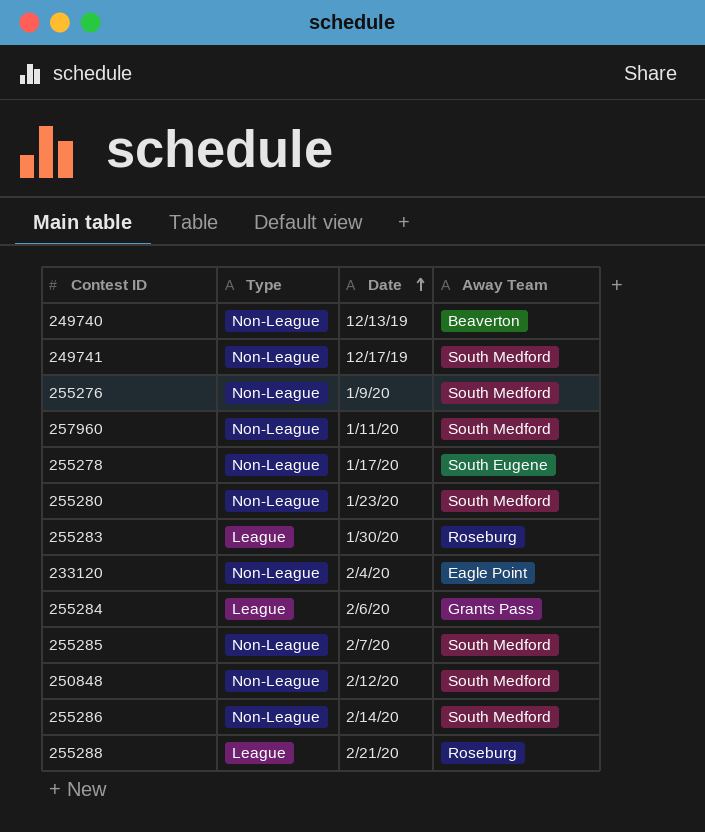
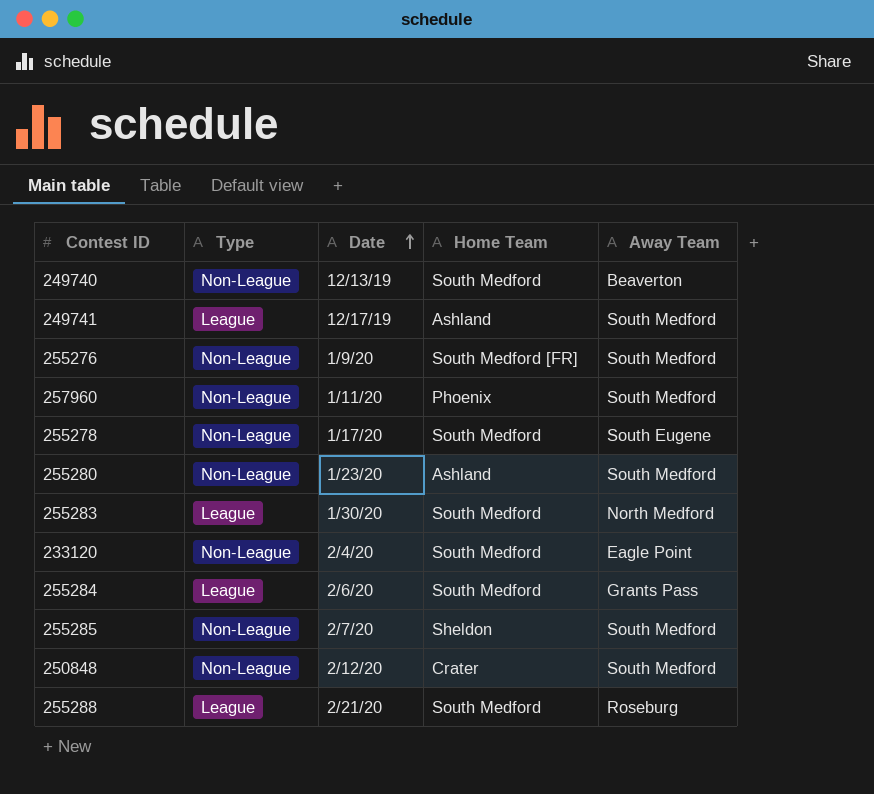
column Home Team | position: none -> 4
row 255286: Non-League | 2/14/20 | South Medford -> none
249741 | Type: Non-League -> League
255283 | Away Team: Roseburg -> North Medford

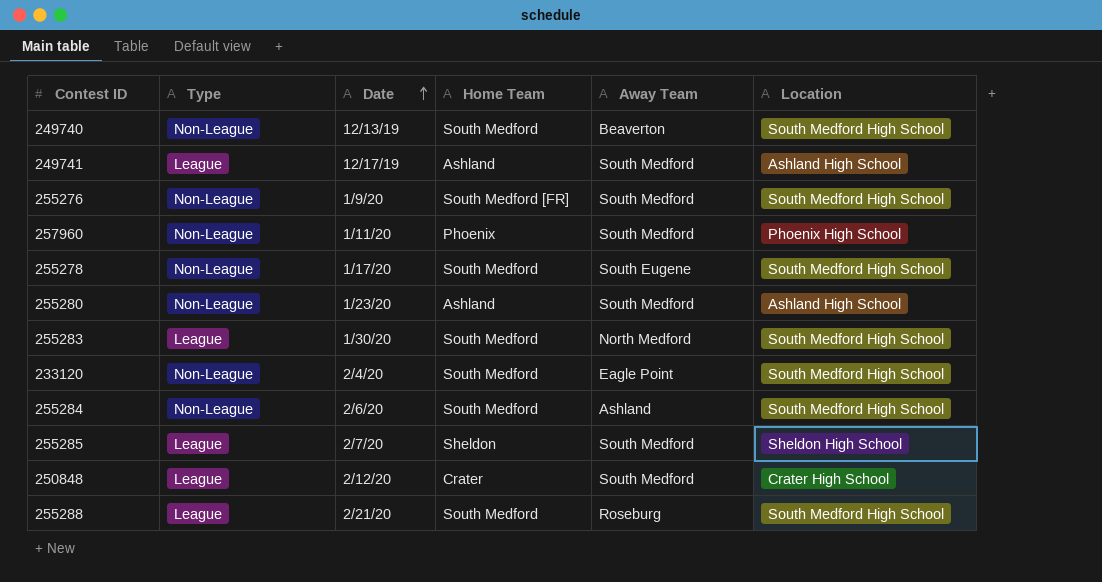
column Location | position: none -> 6
255284 | Type: League -> Non-League
255284 | Away Team: Grants Pass -> Ashland
255285 | Type: Non-League -> League
250848 | Type: Non-League -> League

